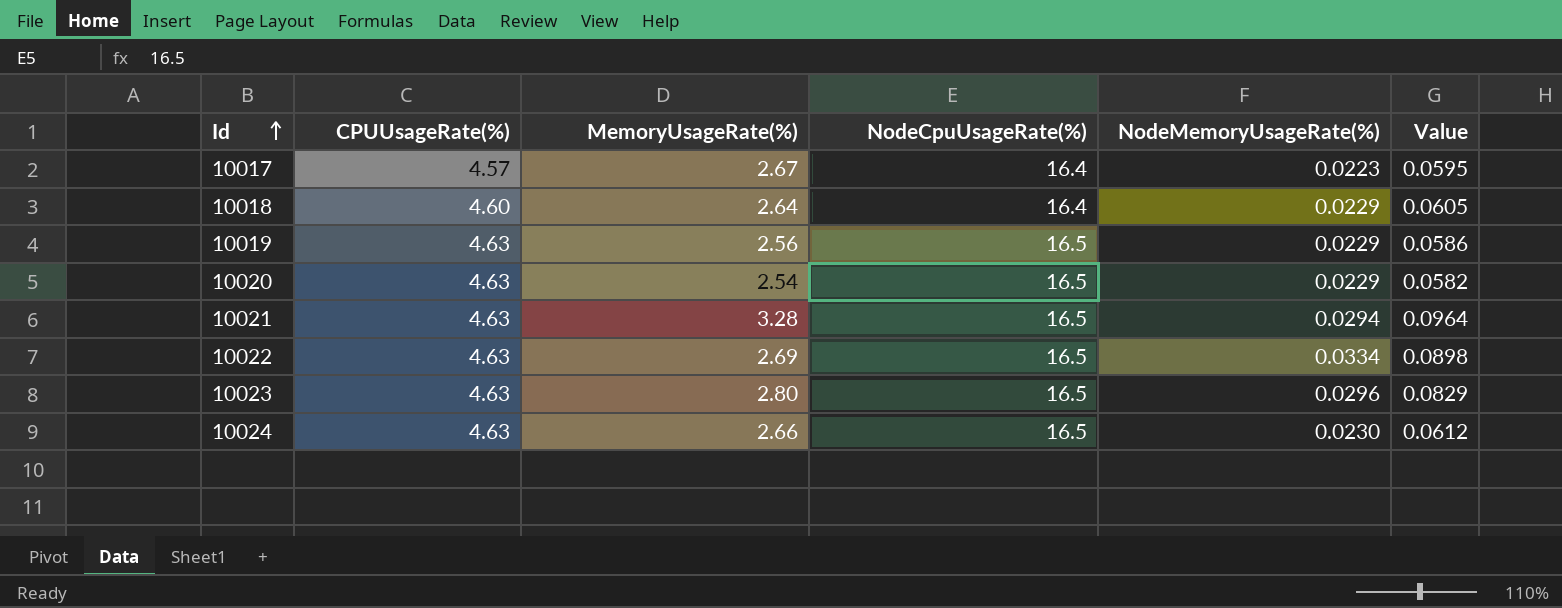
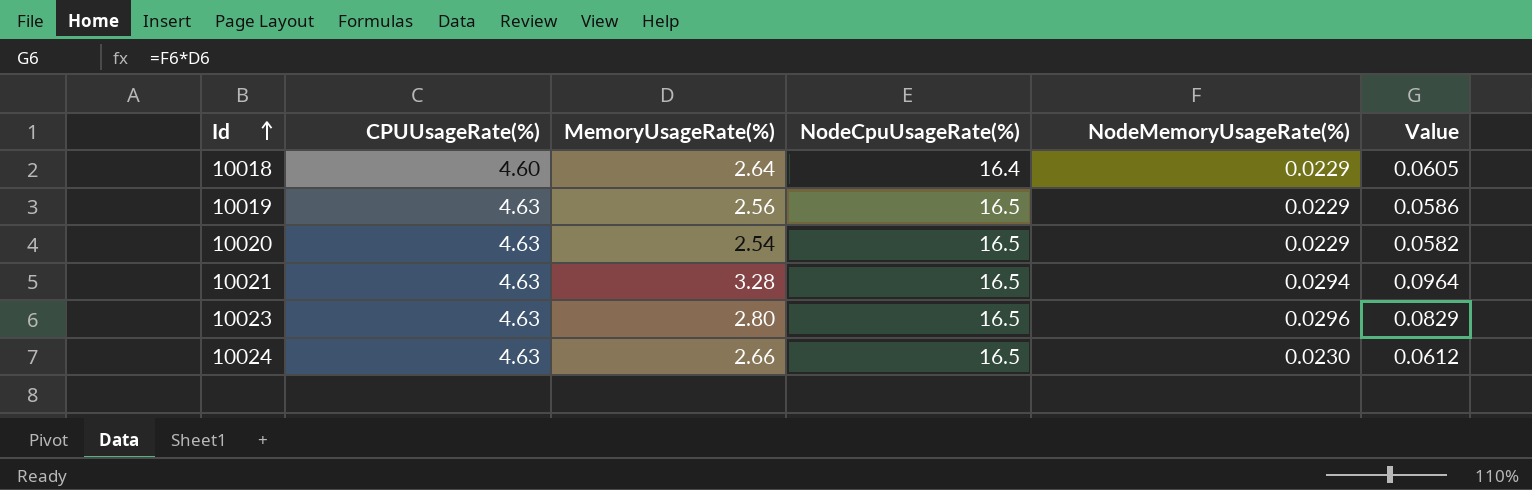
row 10017: 4.57 | 2.67 | 16.4 | 0.0223 | 0.0595 -> none
row 10022: 4.63 | 2.69 | 16.5 | 0.0334 | 0.0898 -> none

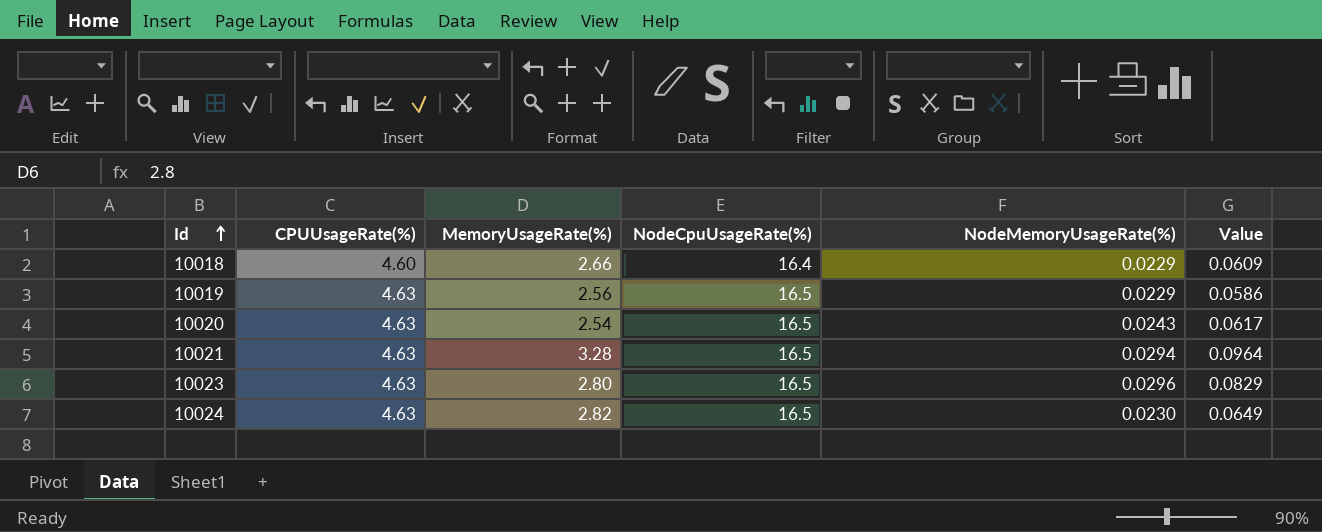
10018 | MemoryUsageRate(%): 2.64 -> 2.66
10018 | Value: 0.0605 -> 0.0609
10020 | NodeMemoryUsageRate(%): 0.0229 -> 0.0243
10020 | Value: 0.0582 -> 0.0617
10024 | MemoryUsageRate(%): 2.66 -> 2.82
10024 | Value: 0.0612 -> 0.0649

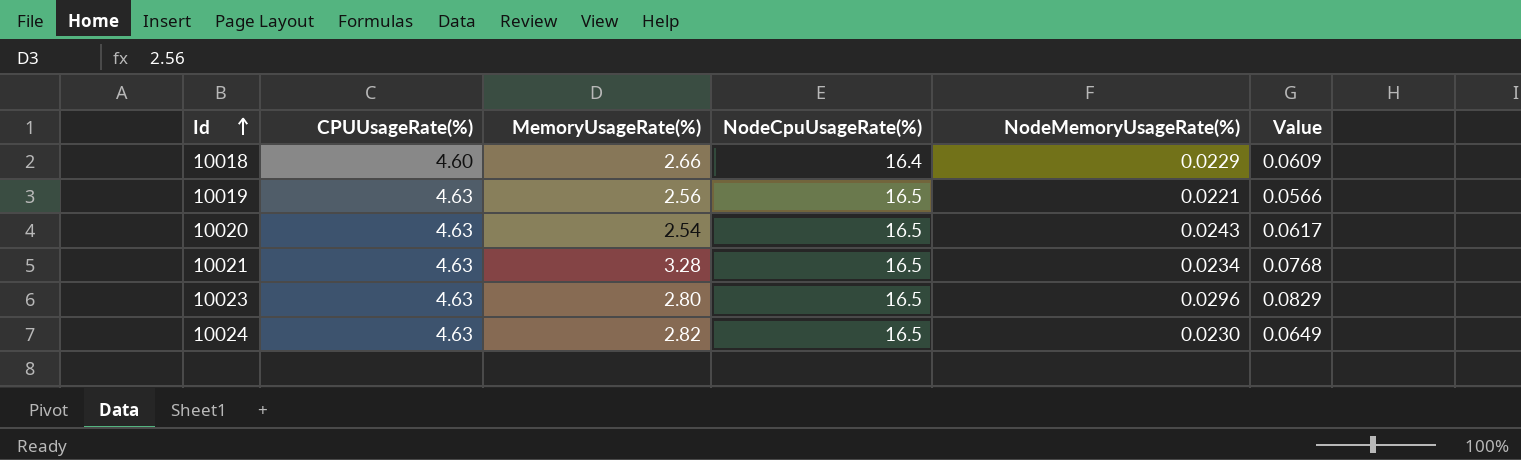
10019 | NodeMemoryUsageRate(%): 0.0229 -> 0.0221
10019 | Value: 0.0586 -> 0.0566
10021 | NodeMemoryUsageRate(%): 0.0294 -> 0.0234
10021 | Value: 0.0964 -> 0.0768

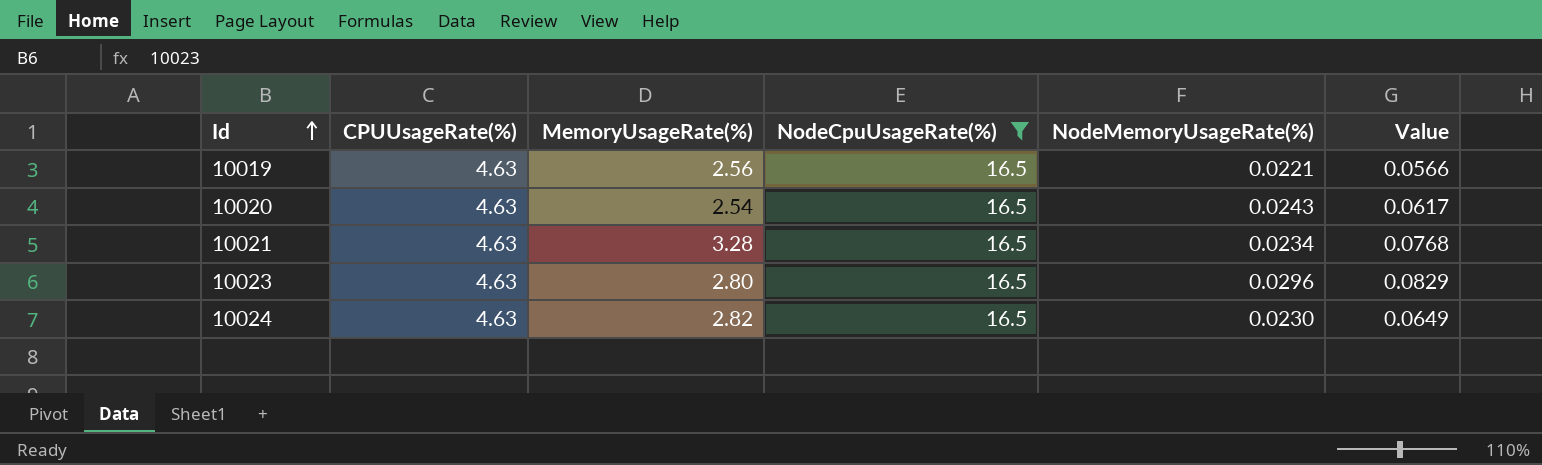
filter: none -> NodeCpuUsageRate(%) = 16.5

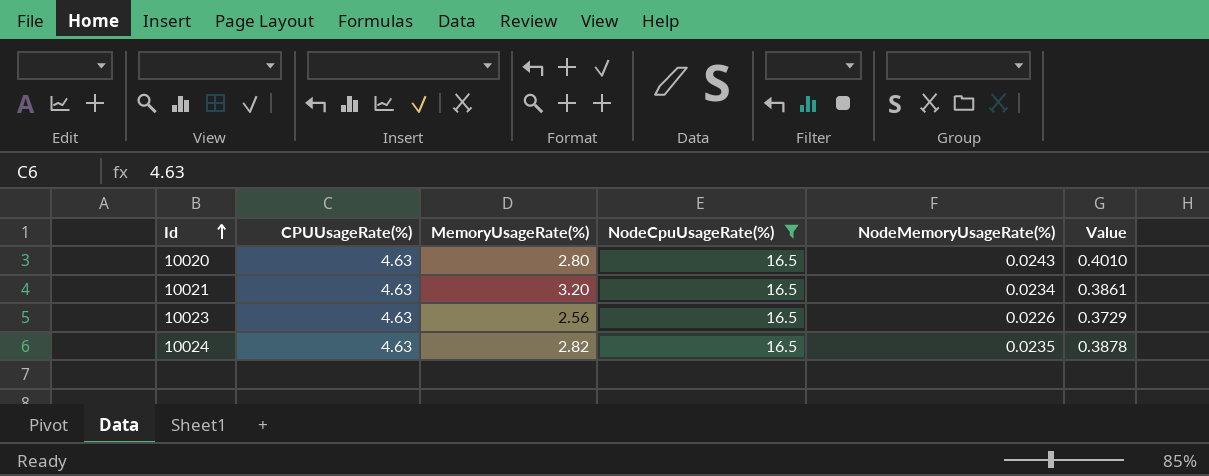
column Value | formula: [MemoryUsageRate(%)] * [NodeMemoryUsageRate(%)] -> [NodeCpuUsageRate(%)] * [NodeMemoryUsageRate(%)]
row 10019: 4.63 | 2.56 | 16.5 | 0.0221 | 0.0566 -> none
10020 | MemoryUsageRate(%): 2.54 -> 2.80
10021 | MemoryUsageRate(%): 3.28 -> 3.20
10023 | MemoryUsageRate(%): 2.80 -> 2.56
10023 | NodeMemoryUsageRate(%): 0.0296 -> 0.0226
10024 | NodeMemoryUsageRate(%): 0.0230 -> 0.0235

